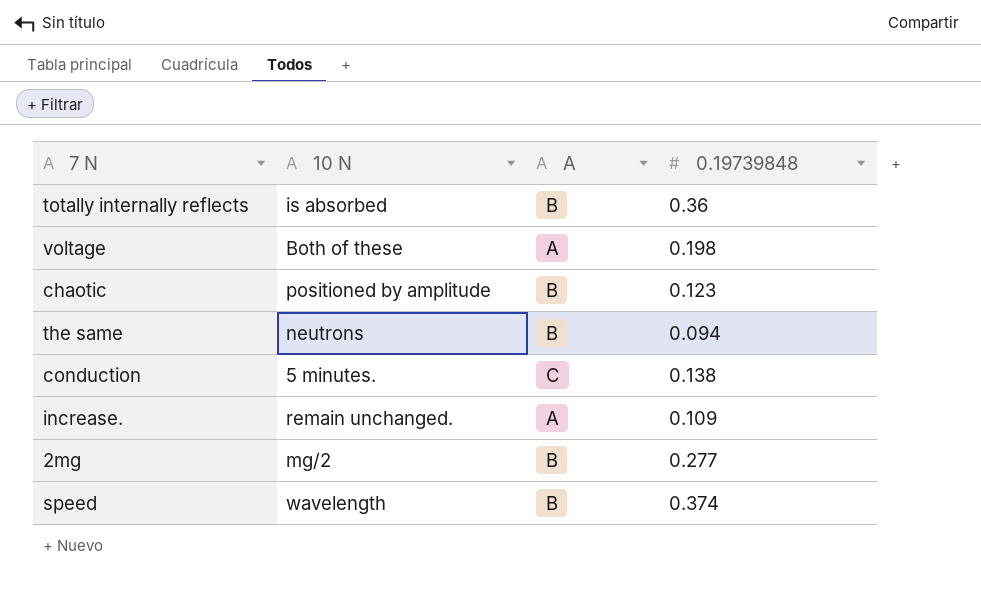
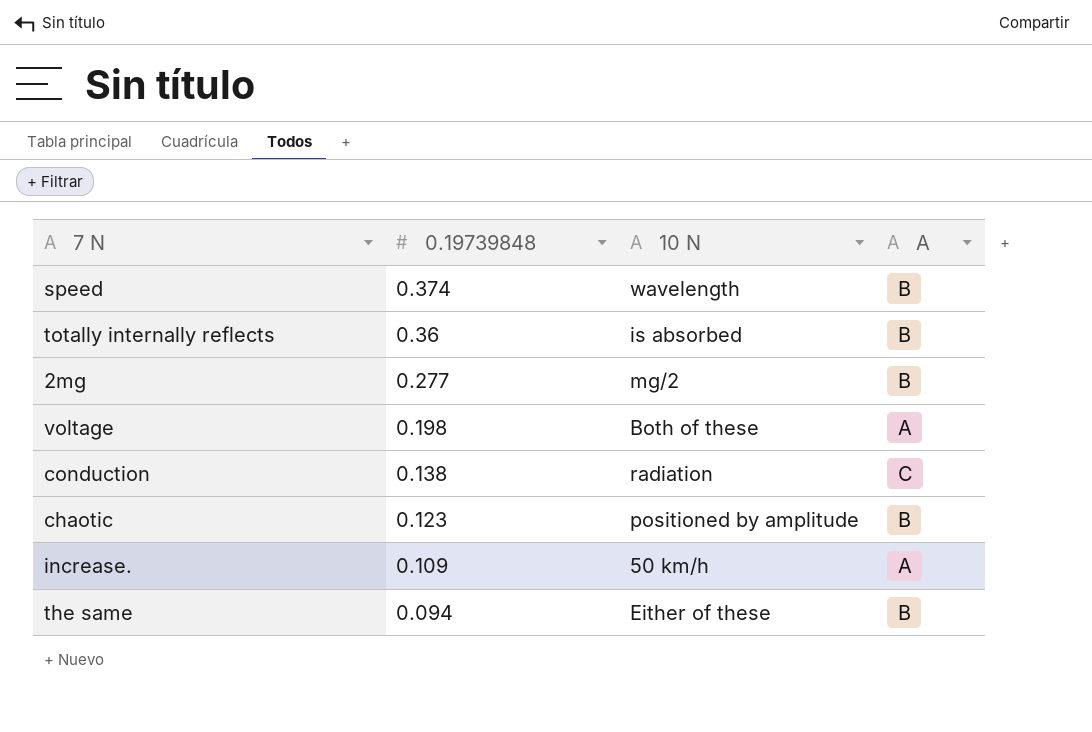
row order: none -> 0.19739848 descending
column 0.19739848 | position: 4 -> 2
conduction | 10 N: 5 minutes. -> radiation
increase. | 10 N: remain unchanged. -> 50 km/h
the same | 10 N: neutrons -> Either of these

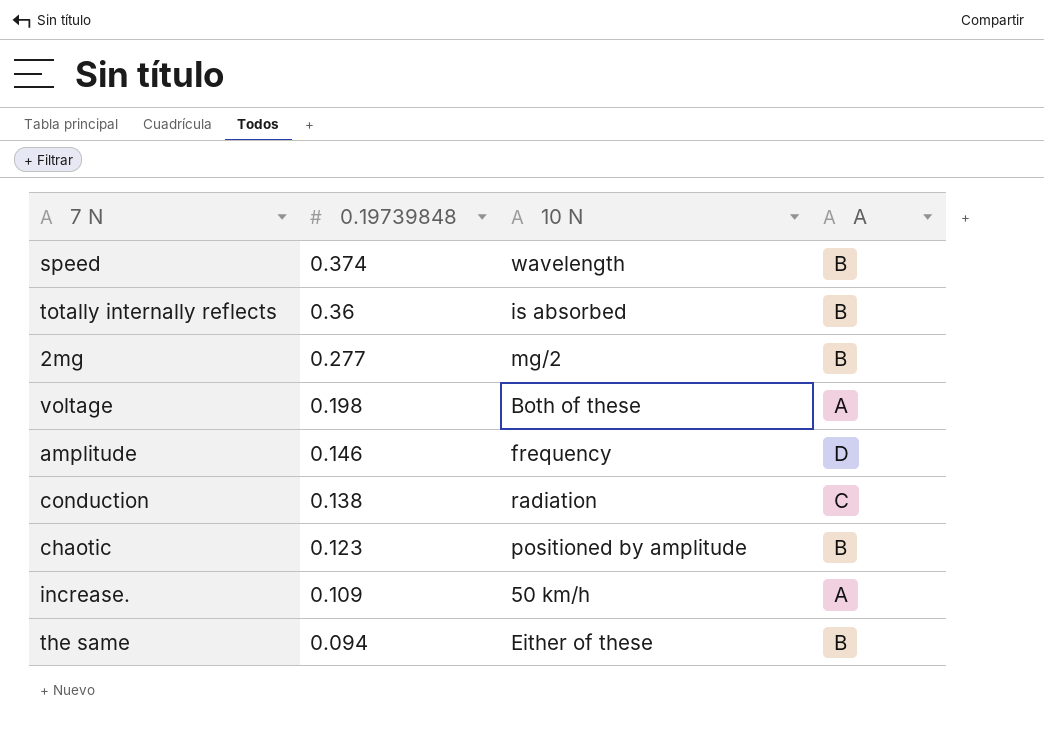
row amplitude: none -> 0.146 | frequency | D

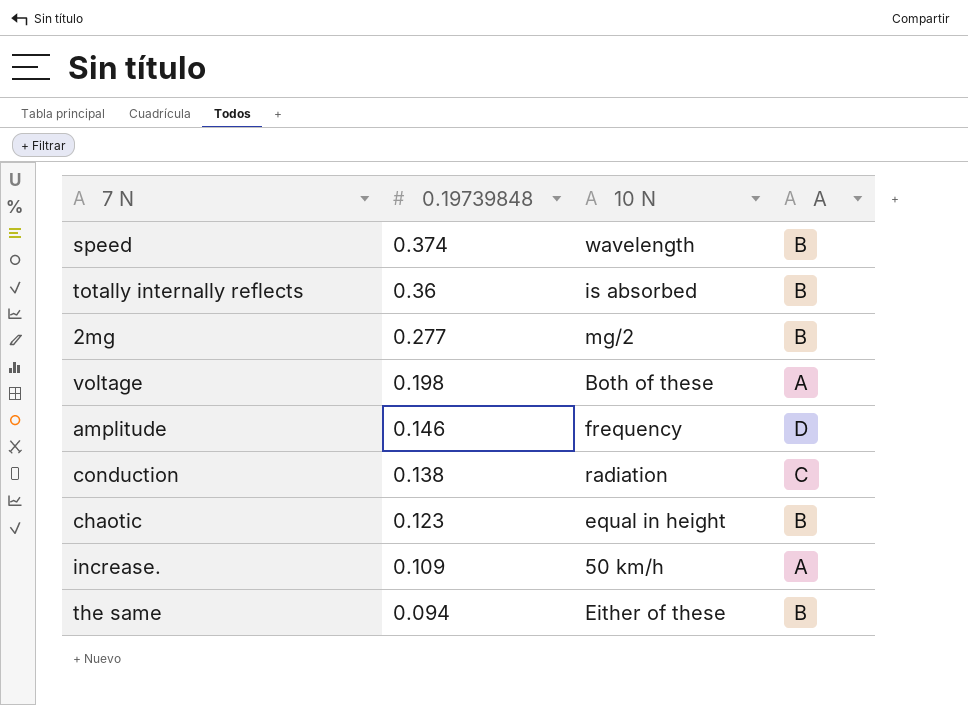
chaotic | 10 N: positioned by amplitude -> equal in height

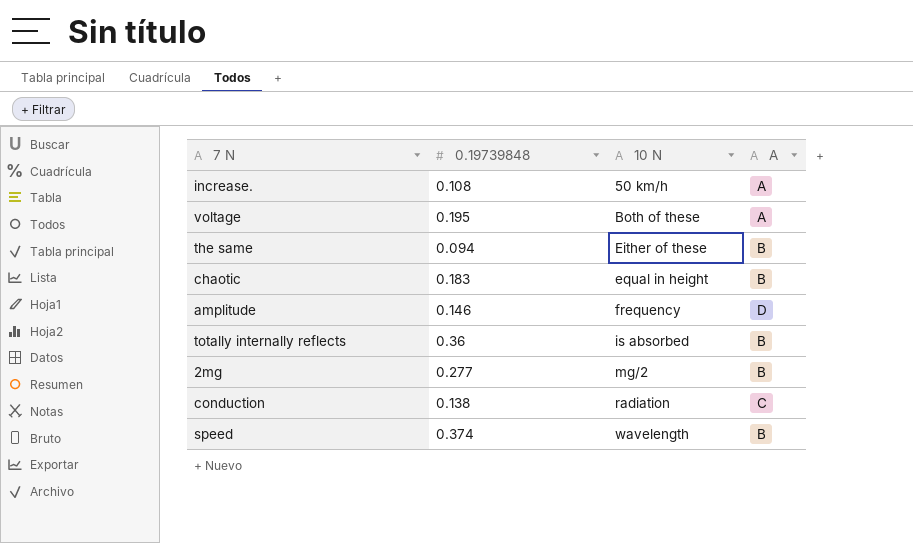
row order: 0.19739848 descending -> 10 N ascending
increase. | 0.19739848: 0.109 -> 0.108
voltage | 0.19739848: 0.198 -> 0.195
chaotic | 0.19739848: 0.123 -> 0.183

